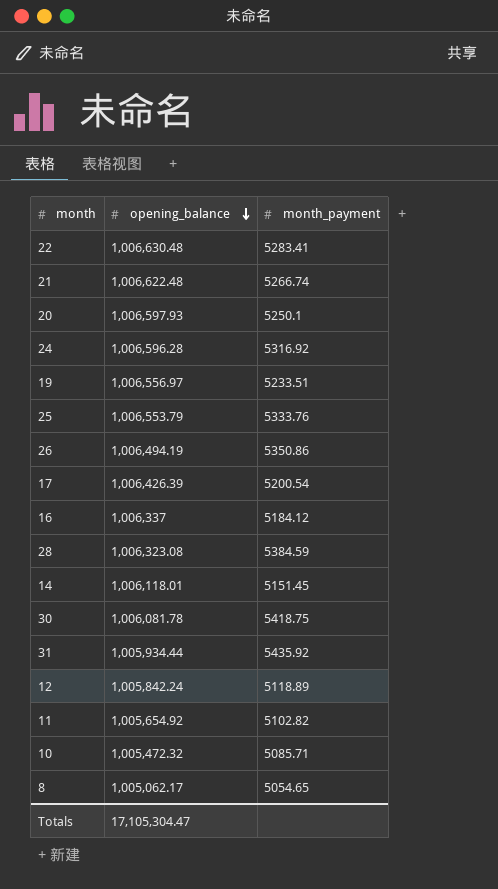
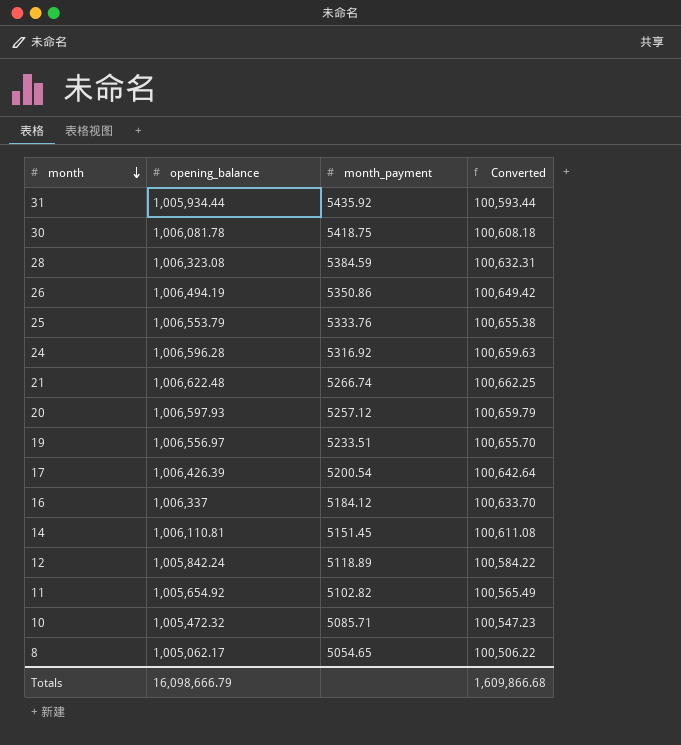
row order: opening_balance descending -> month descending
column Converted | formula: none -> [opening_balance] * 0.1
row 22: 1,006,630.48 | 5283.41 -> none
20 | month_payment: 5250.1 -> 5257.12
14 | opening_balance: 1,006,118.01 -> 1,006,110.81
Totals | opening_balance: 17,105,304.47 -> 16,098,666.79

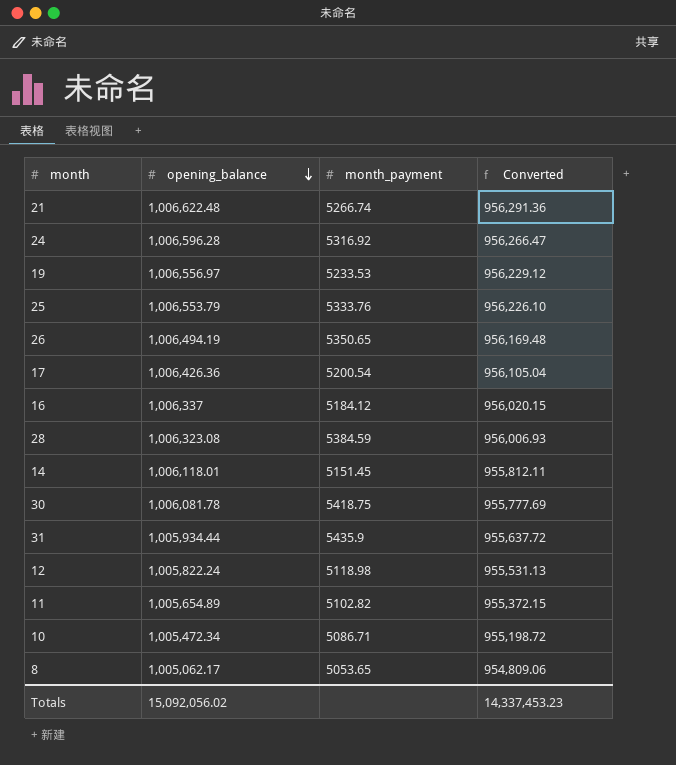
row order: month descending -> opening_balance descending
column Converted | formula: [opening_balance] * 0.1 -> [opening_balance] * 0.95
row 20: 1,006,597.93 | 5257.12 | 100,659.79 -> none
19 | month_payment: 5233.51 -> 5233.53
26 | month_payment: 5350.86 -> 5350.65
17 | opening_balance: 1,006,426.39 -> 1,006,426.36
14 | opening_balance: 1,006,110.81 -> 1,006,118.01
31 | month_payment: 5435.92 -> 5435.9
12 | opening_balance: 1,005,842.24 -> 1,005,822.24
12 | month_payment: 5118.89 -> 5118.98
11 | opening_balance: 1,005,654.92 -> 1,005,654.89
10 | opening_balance: 1,005,472.32 -> 1,005,472.34
10 | month_payment: 5085.71 -> 5086.71
8 | month_payment: 5054.65 -> 5053.65
Totals | opening_balance: 16,098,666.79 -> 15,092,056.02
Totals | Converted: 1,609,866.68 -> 14,337,453.23

